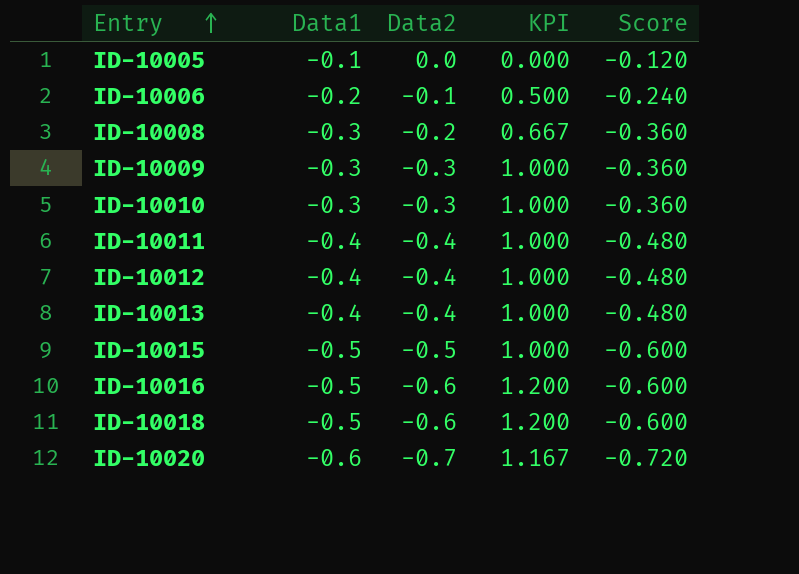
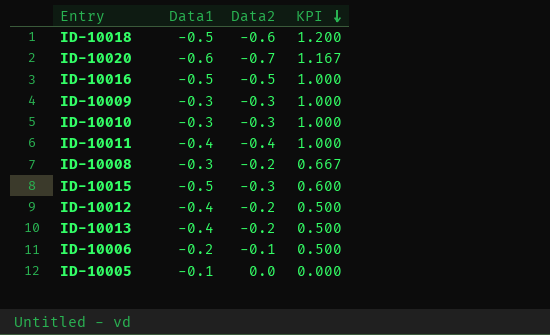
row order: Entry ascending -> KPI descending
column Score | formula: [Data1] * 1.2 -> none
ID-10016 | Data2: -0.6 -> -0.5
ID-10016 | KPI: 1.200 -> 1.000
ID-10015 | Data2: -0.5 -> -0.3
ID-10015 | KPI: 1.000 -> 0.600
ID-10012 | Data2: -0.4 -> -0.2
ID-10012 | KPI: 1.000 -> 0.500
ID-10013 | Data2: -0.4 -> -0.2
ID-10013 | KPI: 1.000 -> 0.500

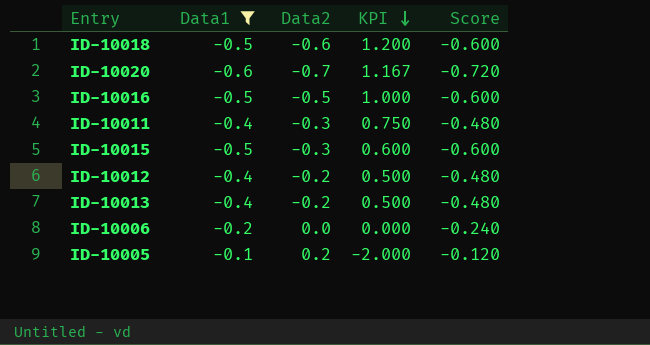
filter: none -> Data1 != -0.3
column Score | formula: none -> [Data1] * 1.2
ID-10011 | Data2: -0.4 -> -0.3
ID-10011 | KPI: 1.000 -> 0.750
ID-10006 | Data2: -0.1 -> 0.0
ID-10006 | KPI: 0.500 -> 0.000
ID-10005 | Data2: 0.0 -> 0.2
ID-10005 | KPI: 0.000 -> -2.000

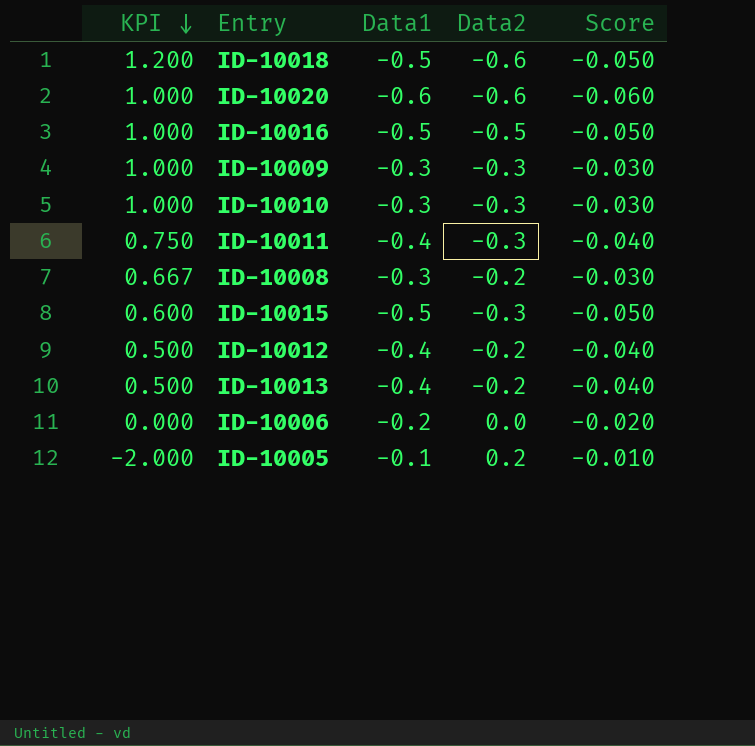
filter: Data1 != -0.3 -> none
column KPI | position: 4 -> 1
column Score | formula: [Data1] * 1.2 -> [Data1] * 0.1
ID-10020 | KPI: 1.167 -> 1.000
ID-10020 | Data2: -0.7 -> -0.6

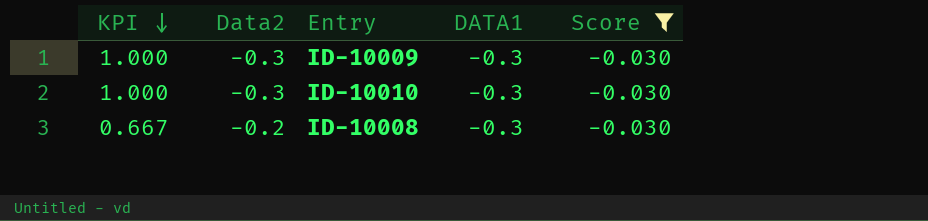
filter: none -> Score = -0.030
column Data2 | position: 4 -> 2
column name: Data1 -> DATA1

